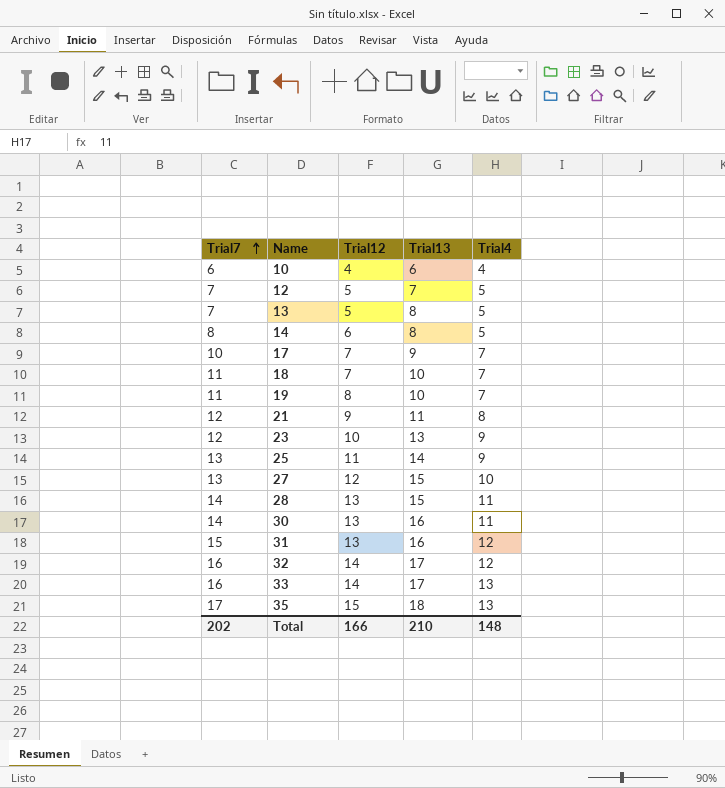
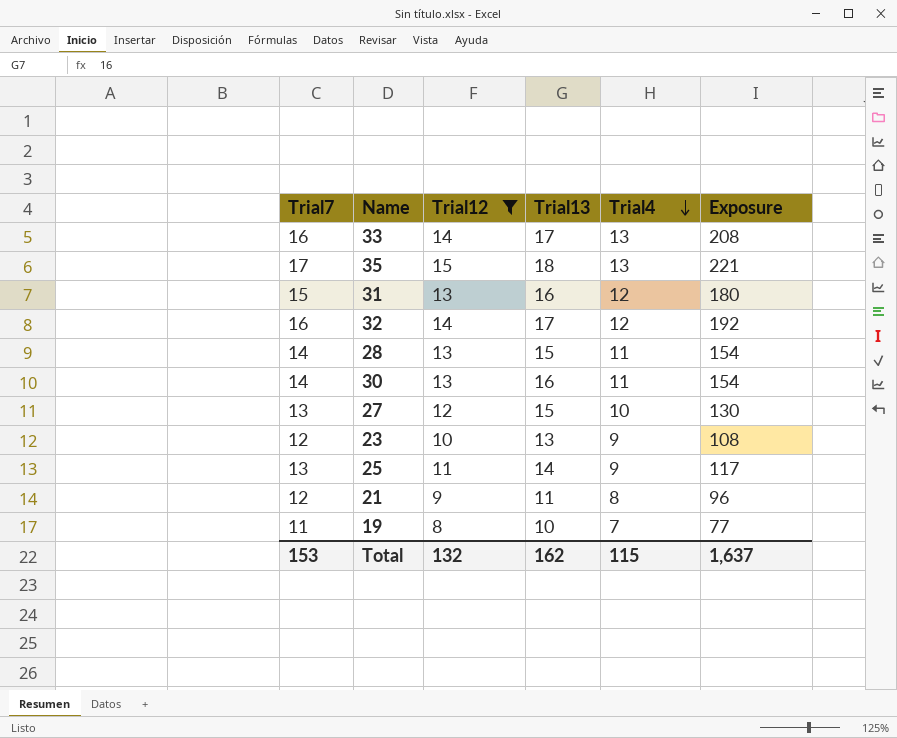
filter: none -> Trial12 >= 8
row order: Trial7 ascending -> Trial4 descending
column Exposure | formula: none -> [Trial7] * [Trial4]
Total | Trial7: 202 -> 153
Total | Trial12: 166 -> 132
Total | Trial13: 210 -> 162
Total | Trial4: 148 -> 115

